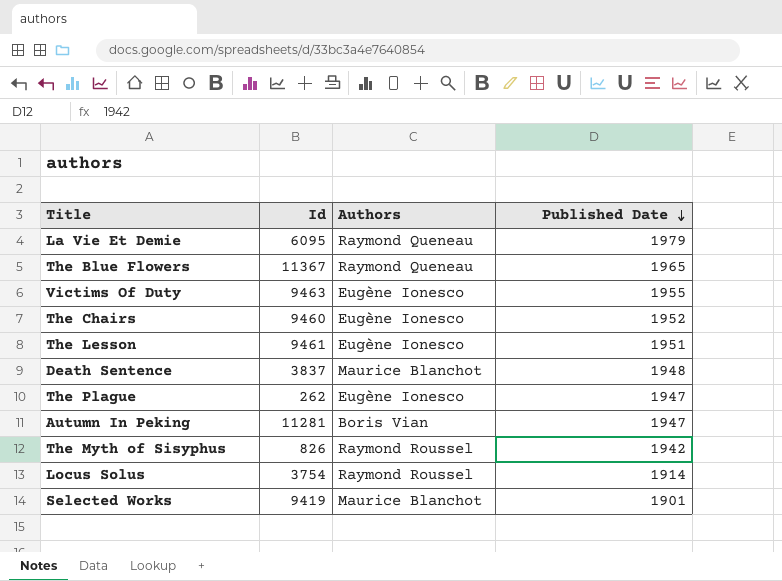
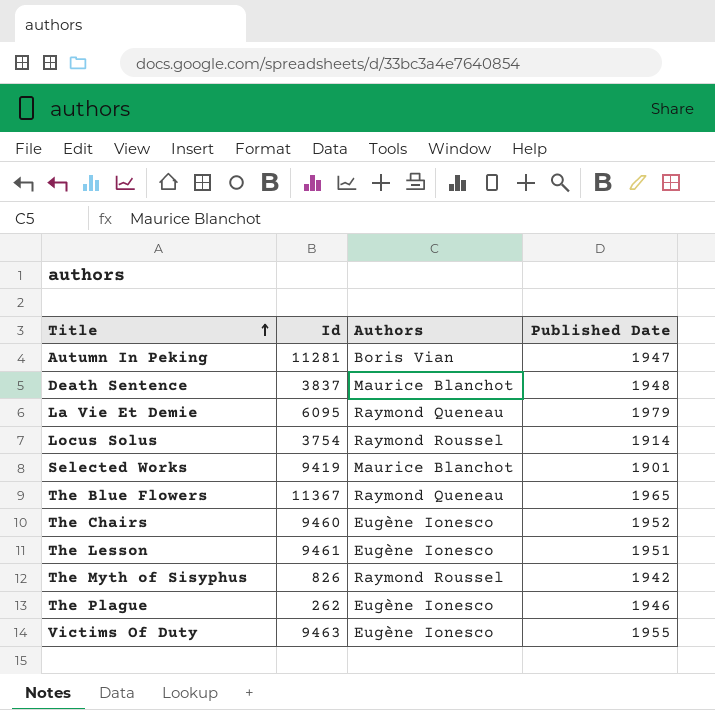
row order: Published Date descending -> Title ascending
The Plague | Published Date: 1947 -> 1946

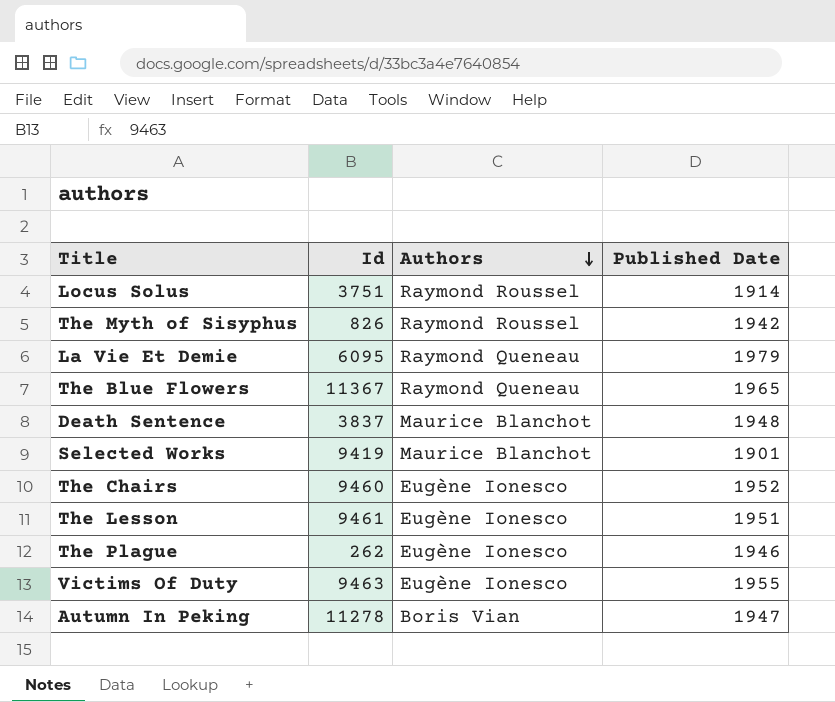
row order: Title ascending -> Authors descending
Locus Solus | Id: 3754 -> 3751
Autumn In Peking | Id: 11281 -> 11278

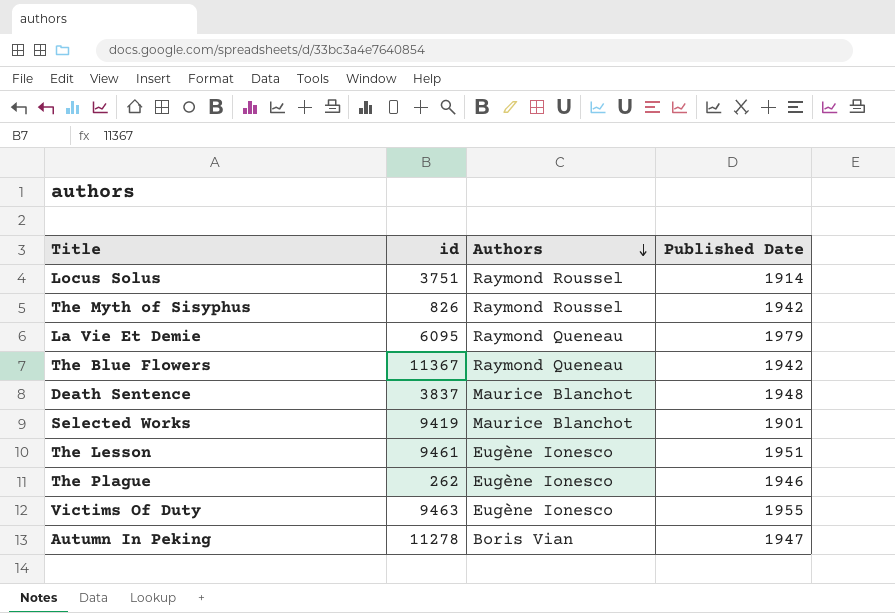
column name: Id -> id
row The Chairs: 9460 | Eugène Ionesco | 1952 -> none
The Blue Flowers | Published Date: 1965 -> 1942

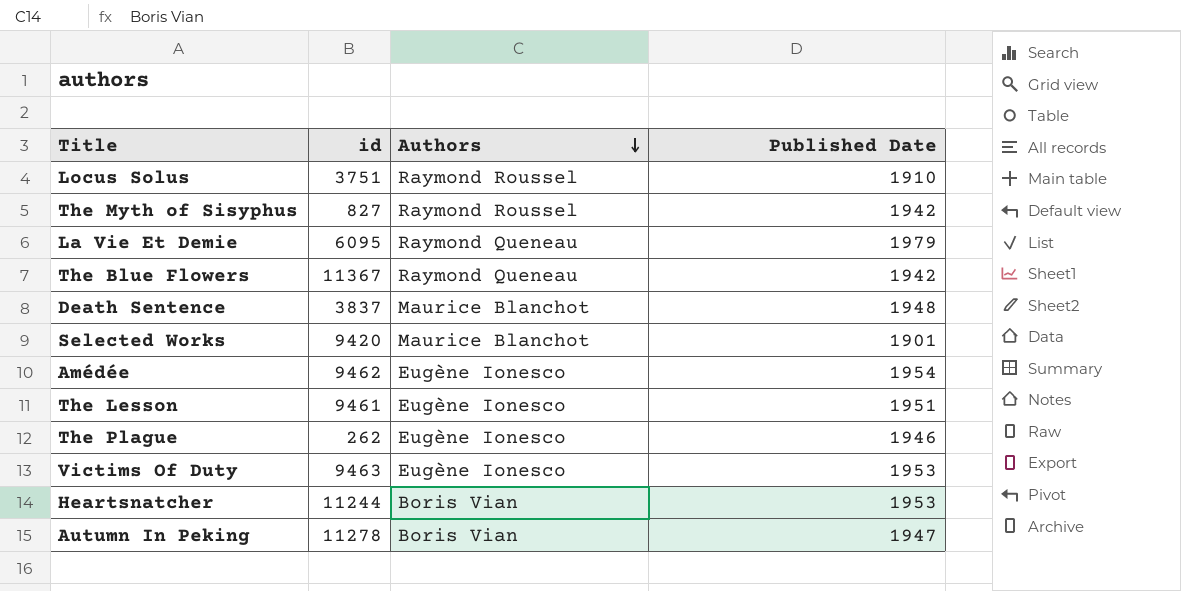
Locus Solus | Published Date: 1914 -> 1910
The Myth of Sisyphus | id: 826 -> 827
Selected Works | id: 9419 -> 9420
row Amédée: none -> 9462 | Eugène Ionesco | 1954
Victims Of Duty | Published Date: 1955 -> 1953
row Heartsnatcher: none -> 11244 | Boris Vian | 1953

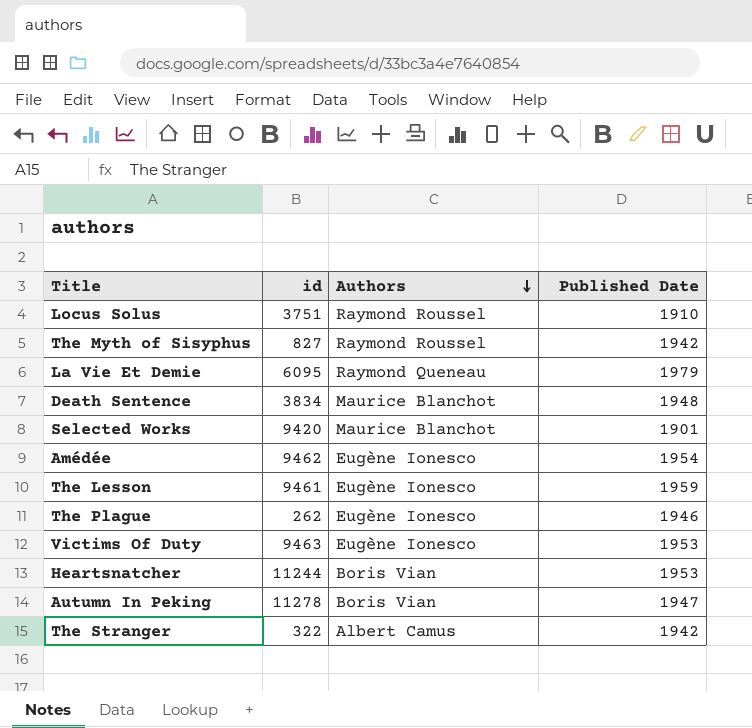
row The Blue Flowers: 11367 | Raymond Queneau | 1942 -> none
Death Sentence | id: 3837 -> 3834
The Lesson | Published Date: 1951 -> 1959
row The Stranger: none -> 322 | Albert Camus | 1942

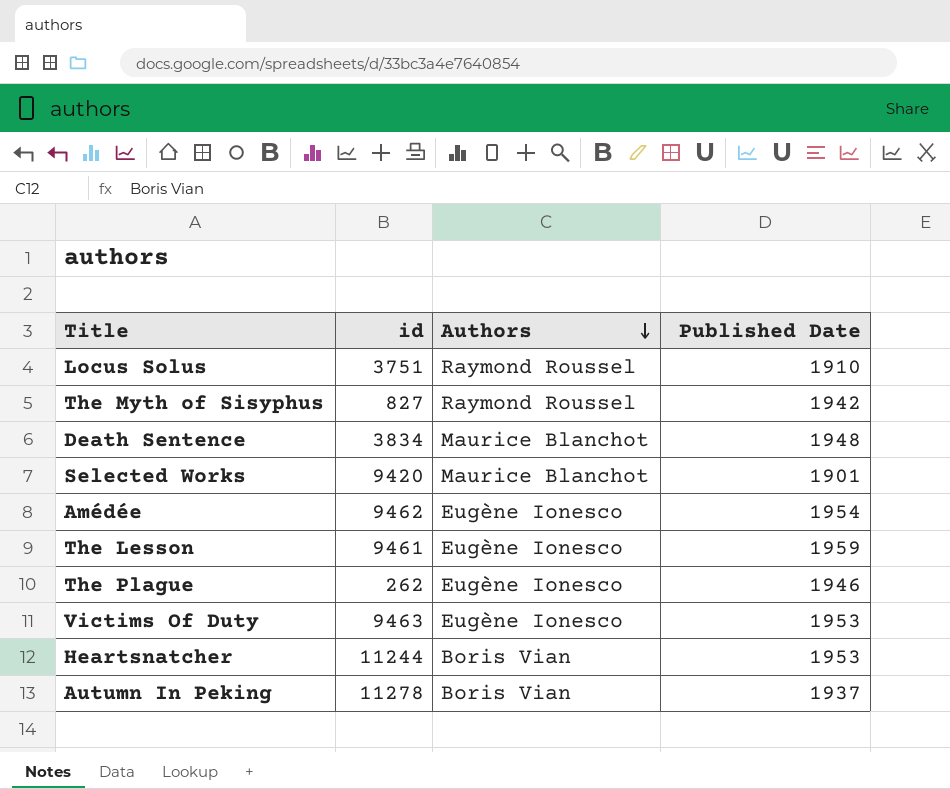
row La Vie Et Demie: 6095 | Raymond Queneau | 1979 -> none
row The Stranger: 322 | Albert Camus | 1942 -> none
Autumn In Peking | Published Date: 1947 -> 1937

